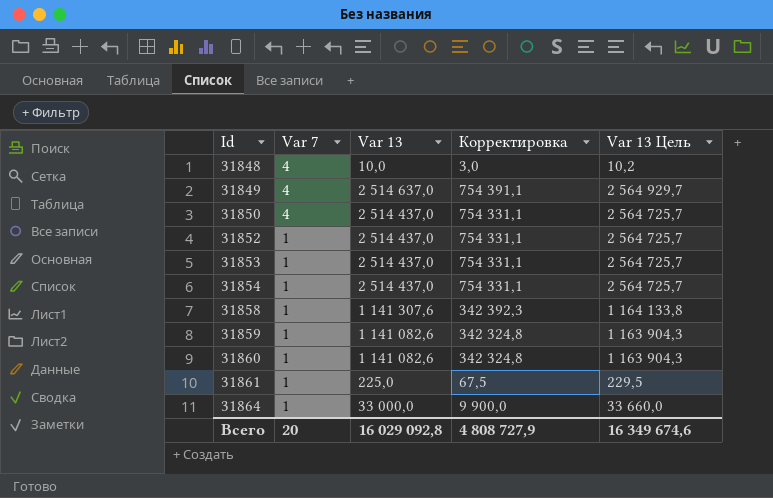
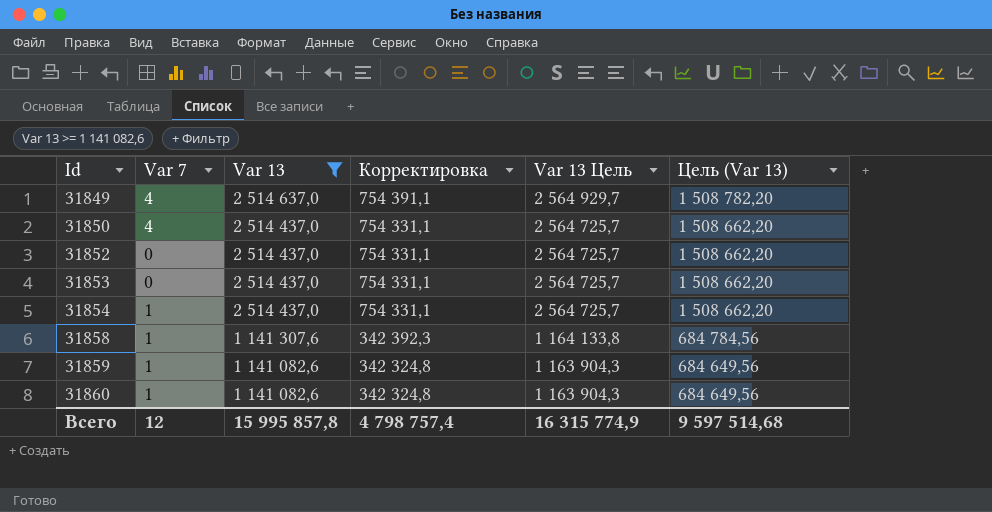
filter: none -> Var 13 >= 1 141 082,6
column Цель (Var 13) | formula: none -> [Var 13] * 0,6
31852 | Var 7: 1 -> 0
31853 | Var 7: 1 -> 0
Всего | Var 7: 20 -> 12
Всего | Var 13: 16 029 092,8 -> 15 995 857,8
Всего | Корректировка: 4 808 727,9 -> 4 798 757,4
Всего | Var 13 Цель: 16 349 674,6 -> 16 315 774,9

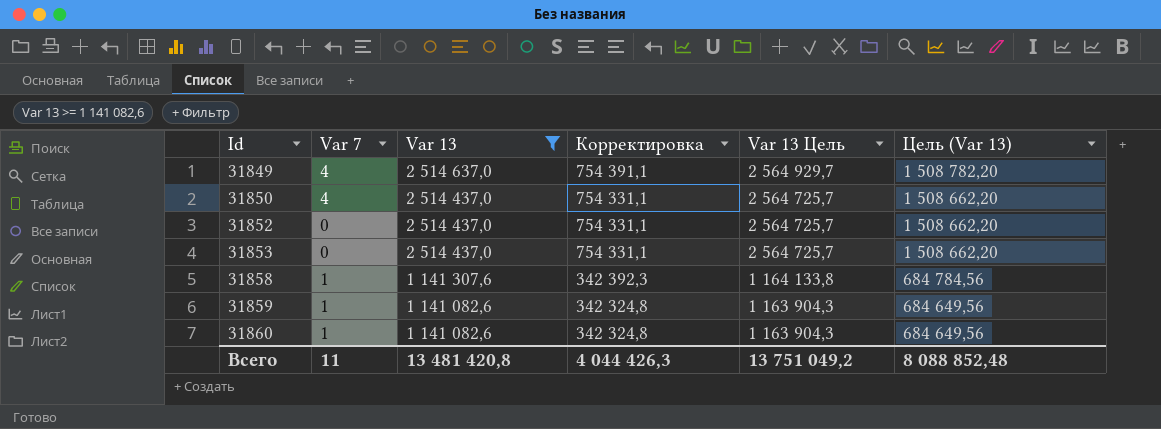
row 31854: 1 | 2 514 437,0 | 754 331,1 | 2 564 725,7 | 1 508 662,20 -> none
Всего | Var 7: 12 -> 11
Всего | Var 13: 15 995 857,8 -> 13 481 420,8
Всего | Корректировка: 4 798 757,4 -> 4 044 426,3
Всего | Var 13 Цель: 16 315 774,9 -> 13 751 049,2
Всего | Цель (Var 13): 9 597 514,68 -> 8 088 852,48

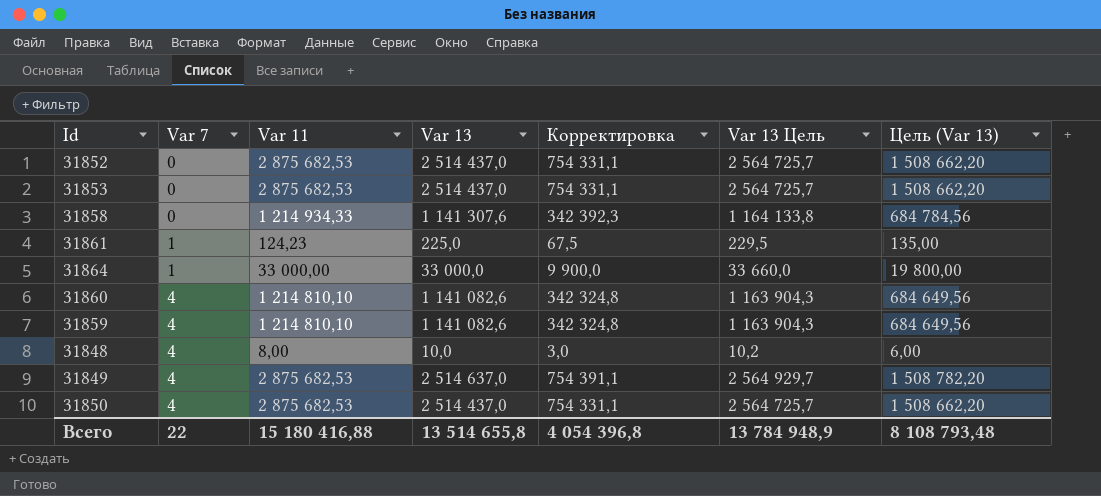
filter: Var 13 >= 1 141 082,6 -> none
row order: Id ascending -> Var 7 ascending
column Var 11 | position: none -> 3
31858 | Var 7: 1 -> 0
31860 | Var 7: 1 -> 4
31859 | Var 7: 1 -> 4
Всего | Var 7: 11 -> 22
Всего | Var 13: 13 481 420,8 -> 13 514 655,8
Всего | Корректировка: 4 044 426,3 -> 4 054 396,8
Всего | Var 13 Цель: 13 751 049,2 -> 13 784 948,9
Всего | Цель (Var 13): 8 088 852,48 -> 8 108 793,48

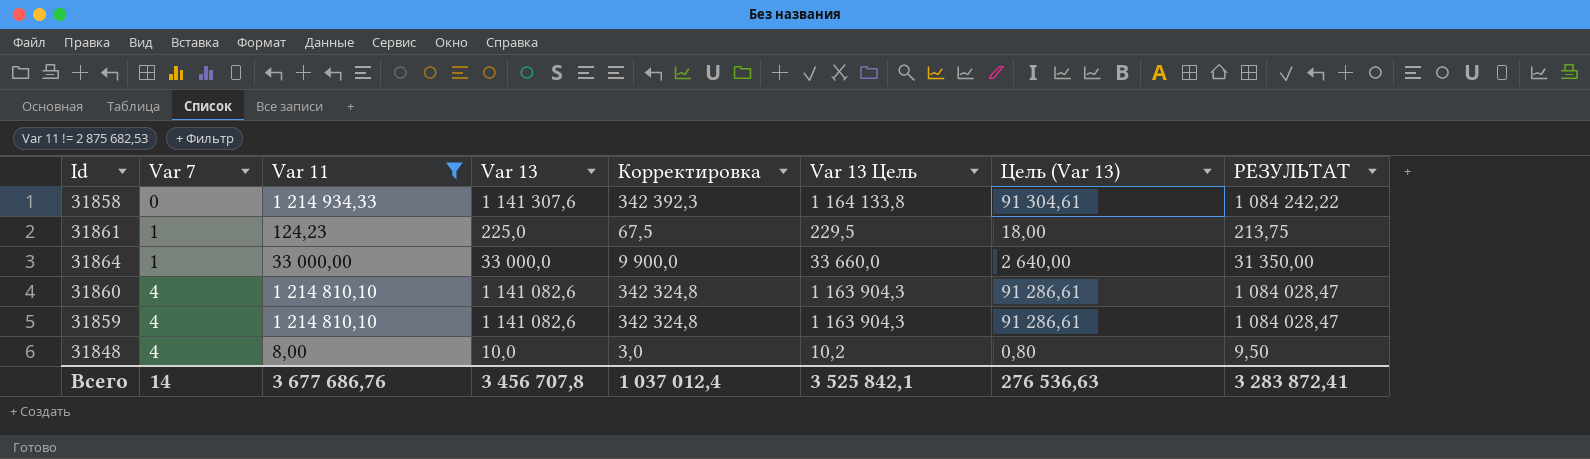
filter: none -> Var 11 != 2 875 682,53
column Цель (Var 13) | formula: [Var 13] * 0,6 -> [Var 13] * 0,08
column РЕЗУЛЬТАТ | formula: none -> [Var 13] * 0,95
Всего | Var 7: 22 -> 14
Всего | Var 11: 15 180 416,88 -> 3 677 686,76
Всего | Var 13: 13 514 655,8 -> 3 456 707,8
Всего | Корректировка: 4 054 396,8 -> 1 037 012,4
Всего | Var 13 Цель: 13 784 948,9 -> 3 525 842,1
Всего | Цель (Var 13): 8 108 793,48 -> 276 536,63

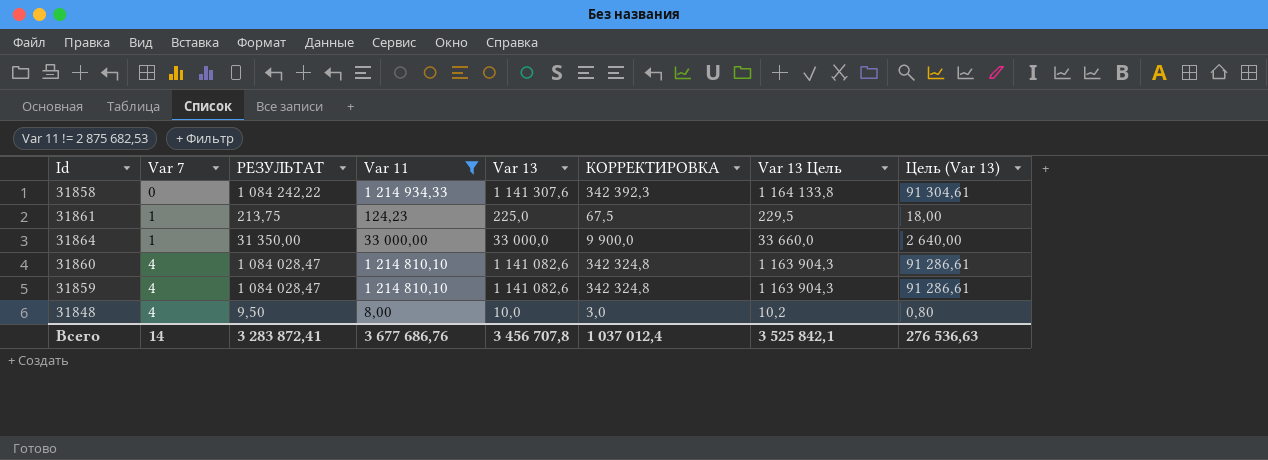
column РЕЗУЛЬТАТ | position: 8 -> 3
column name: Корректировка -> КОРРЕКТИРОВКА

